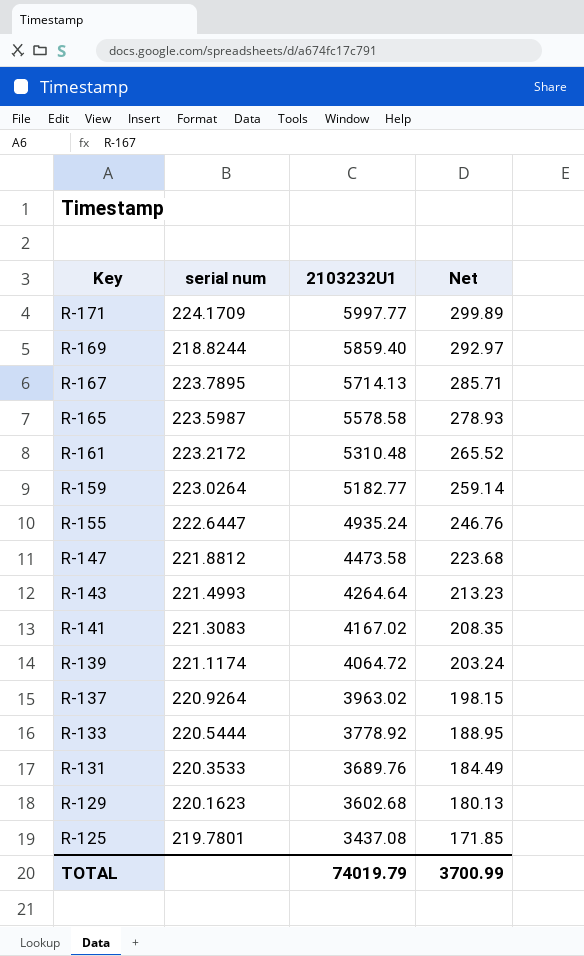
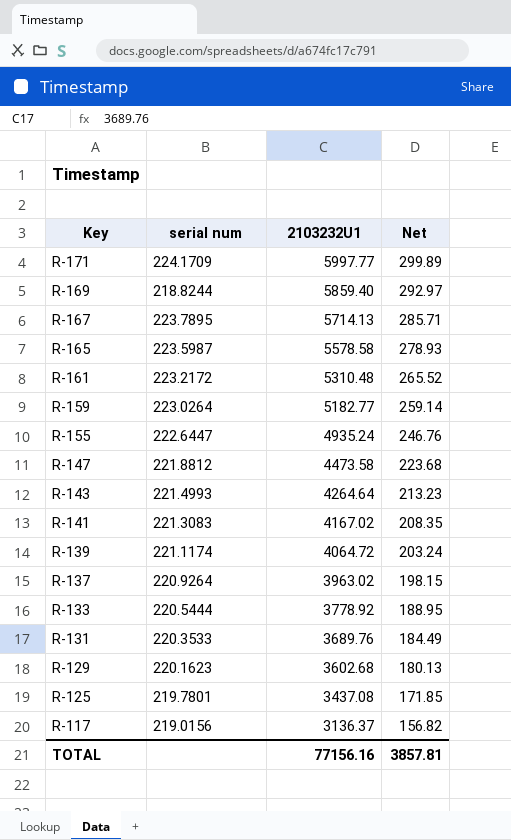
row R-117: none -> 219.0156 | 3136.37 | 156.82
TOTAL | 2103232U1: 74019.79 -> 77156.16
TOTAL | Net: 3700.99 -> 3857.81

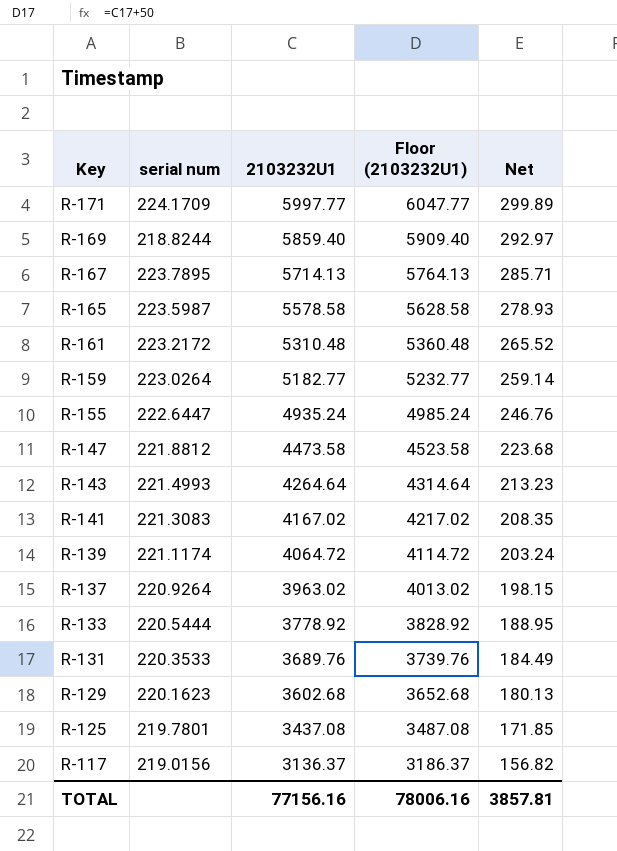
column Floor (2103232U1) | formula: none -> [2103232U1] + 50

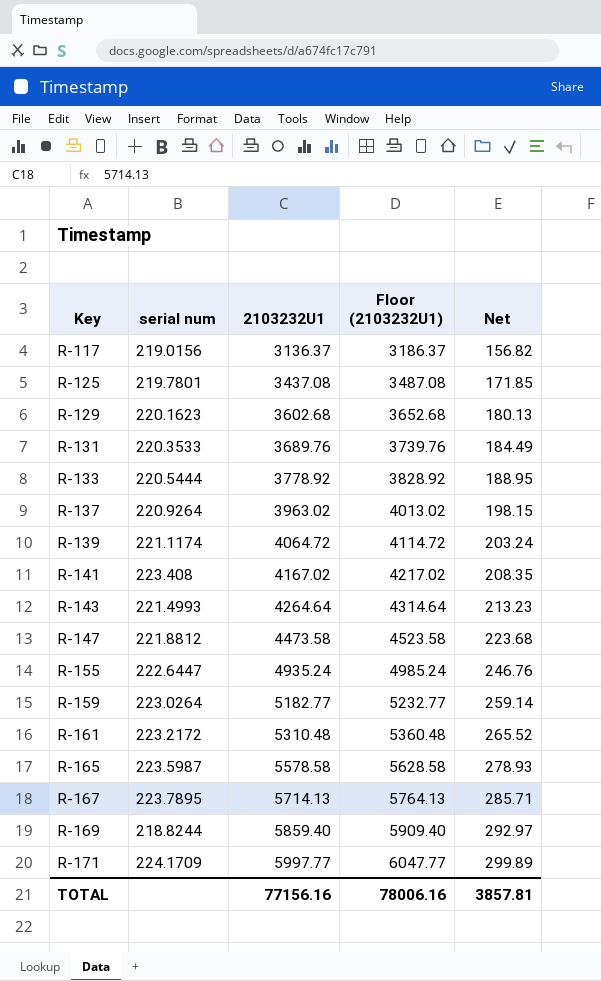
row order: Key descending -> Key ascending
R-141 | serial num: 221.3083 -> 223.408

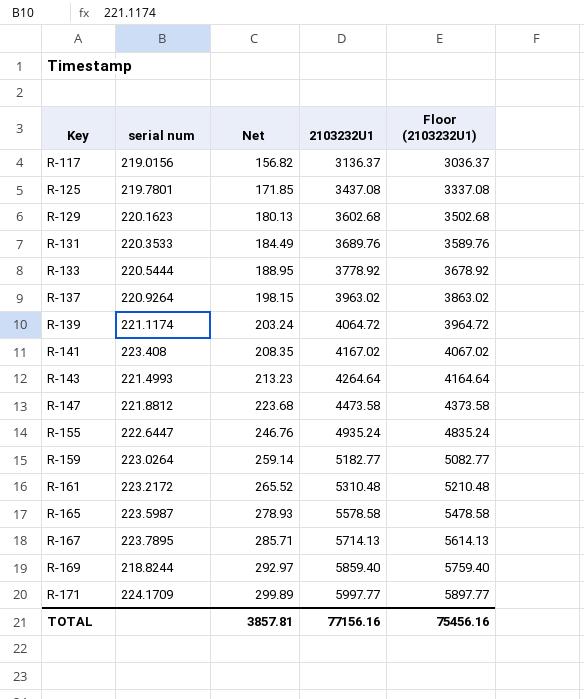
column Net | position: 5 -> 3
column Floor (2103232U1) | formula: [2103232U1] + 50 -> [2103232U1] - 100
TOTAL | Floor (2103232U1): 78006.16 -> 75456.16

